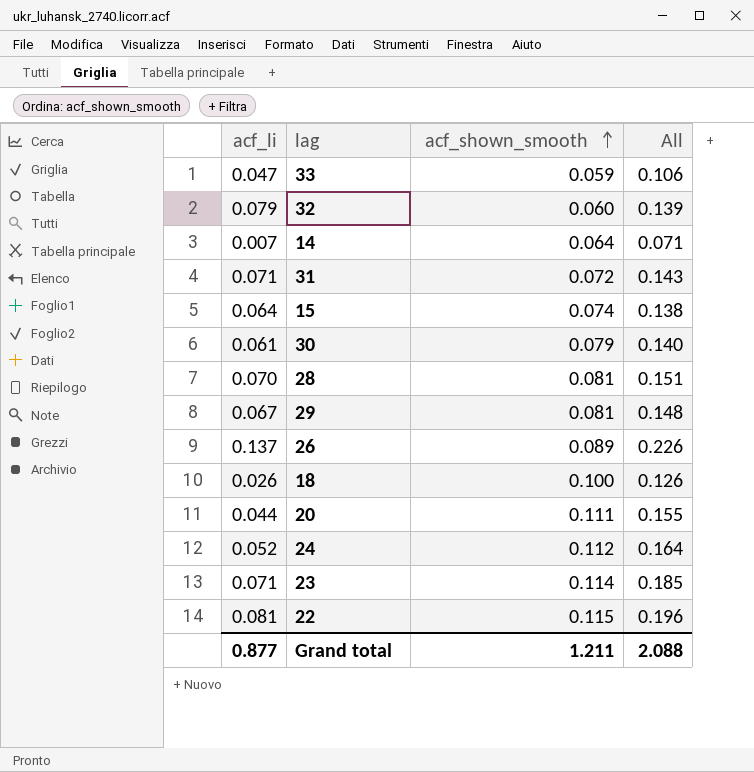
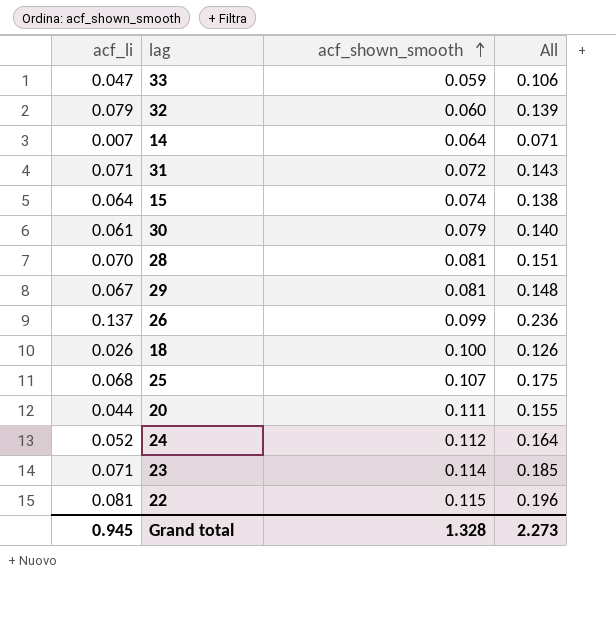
26 | acf_shown_smooth: 0.089 -> 0.099
26 | All: 0.226 -> 0.236
row 25: none -> 0.068 | 0.107 | 0.175
Grand total | acf_li: 0.877 -> 0.945
Grand total | acf_shown_smooth: 1.211 -> 1.328
Grand total | All: 2.088 -> 2.273

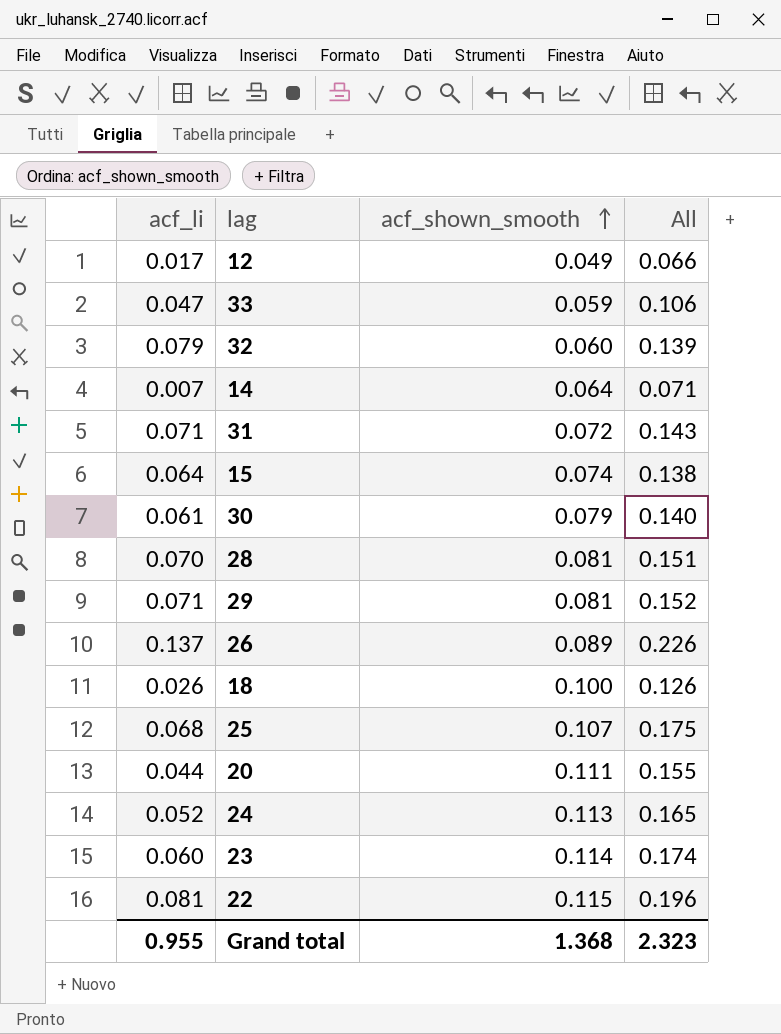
row 12: none -> 0.017 | 0.049 | 0.066
29 | acf_li: 0.067 -> 0.071
29 | All: 0.148 -> 0.152
26 | acf_shown_smooth: 0.099 -> 0.089
26 | All: 0.236 -> 0.226
24 | acf_shown_smooth: 0.112 -> 0.113
24 | All: 0.164 -> 0.165
23 | acf_li: 0.071 -> 0.060
23 | All: 0.185 -> 0.174
Grand total | acf_li: 0.945 -> 0.955
Grand total | acf_shown_smooth: 1.328 -> 1.368
Grand total | All: 2.273 -> 2.323

